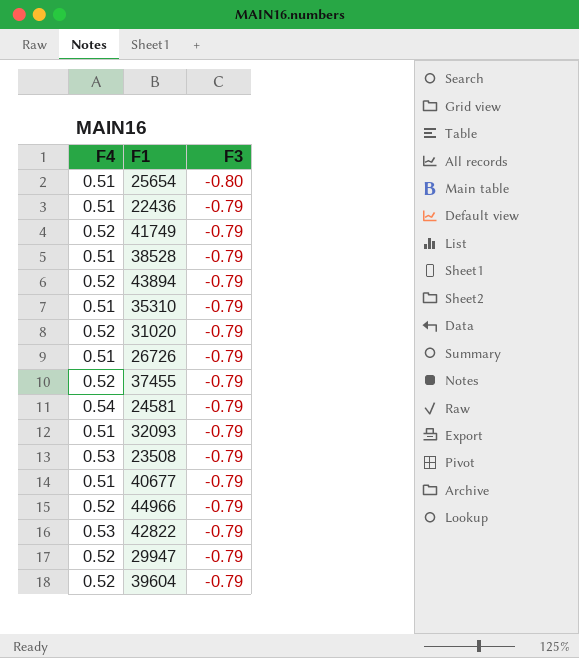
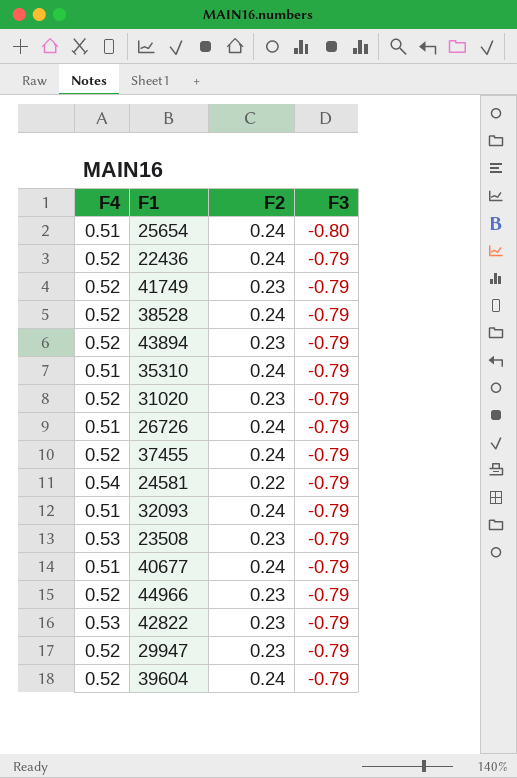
column F2 | position: none -> 3
22436 | F4: 0.51 -> 0.52
38528 | F4: 0.51 -> 0.52

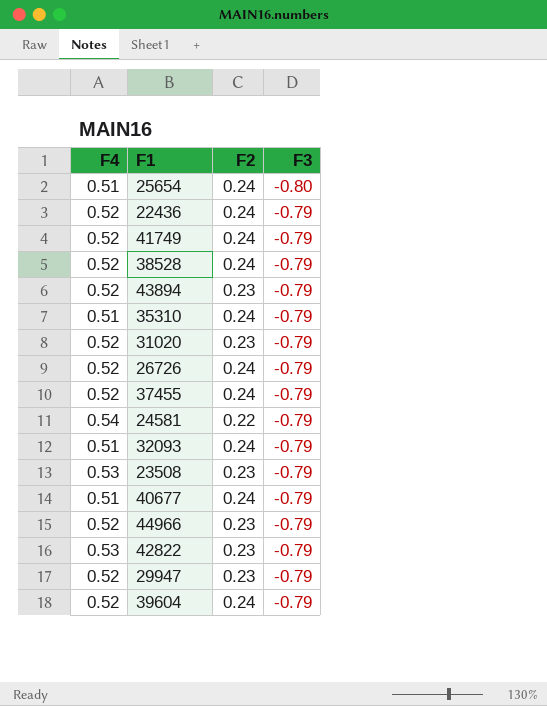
41749 | F2: 0.23 -> 0.24
26726 | F4: 0.51 -> 0.52

